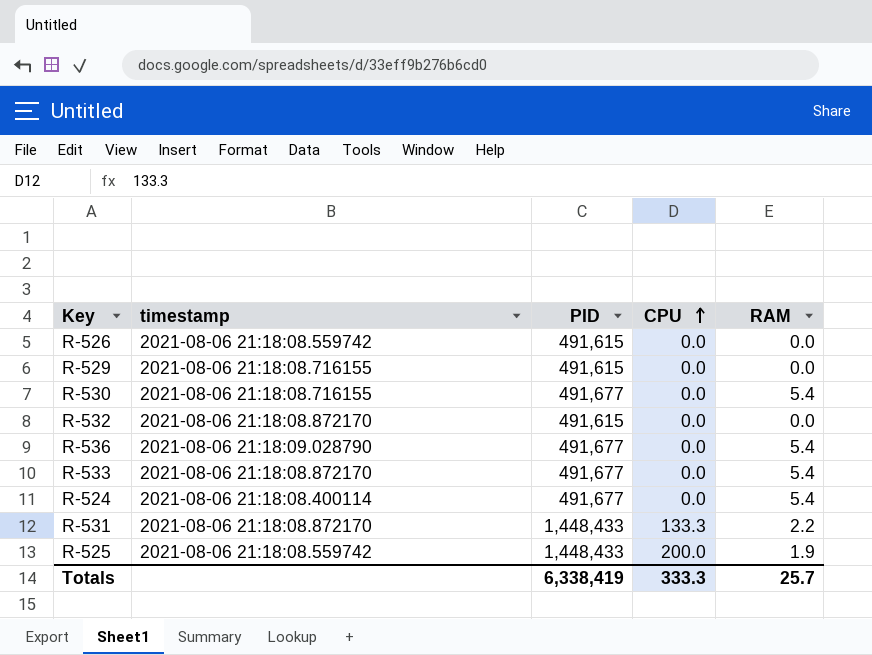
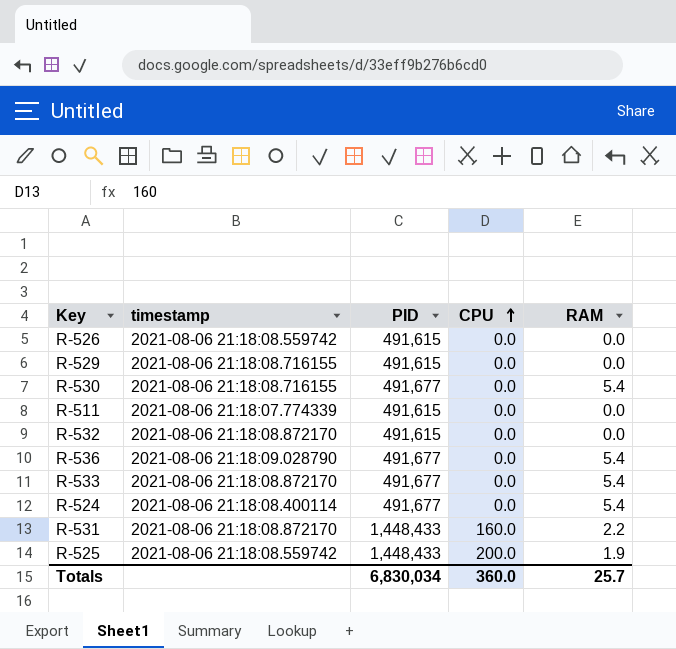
row R-511: none -> 2021-08-06 21:18:07.774339 | 491,615 | 0.0 | 0.0
R-531 | CPU: 133.3 -> 160.0
Totals | PID: 6,338,419 -> 6,830,034
Totals | CPU: 333.3 -> 360.0

